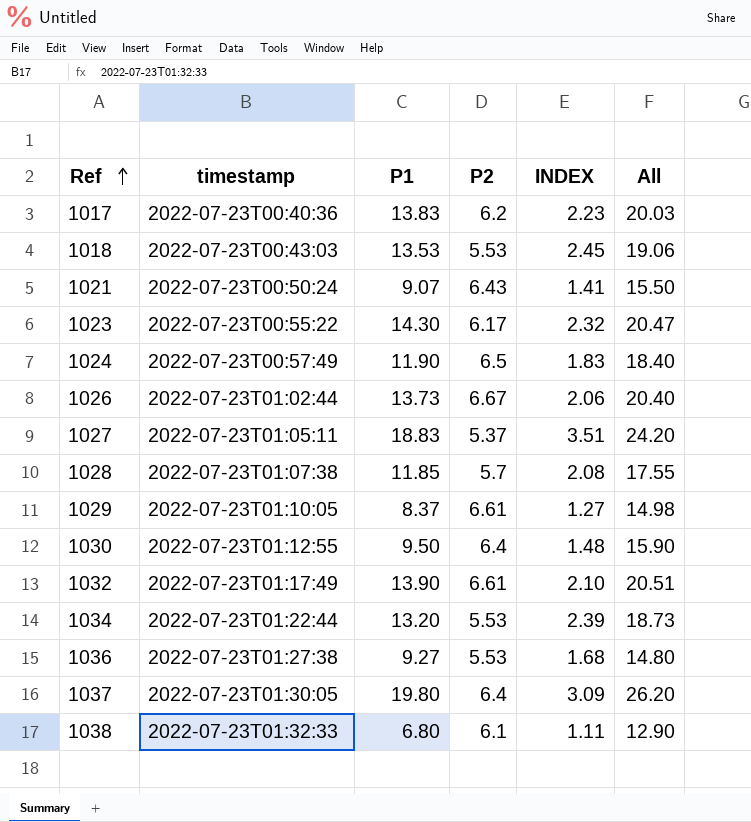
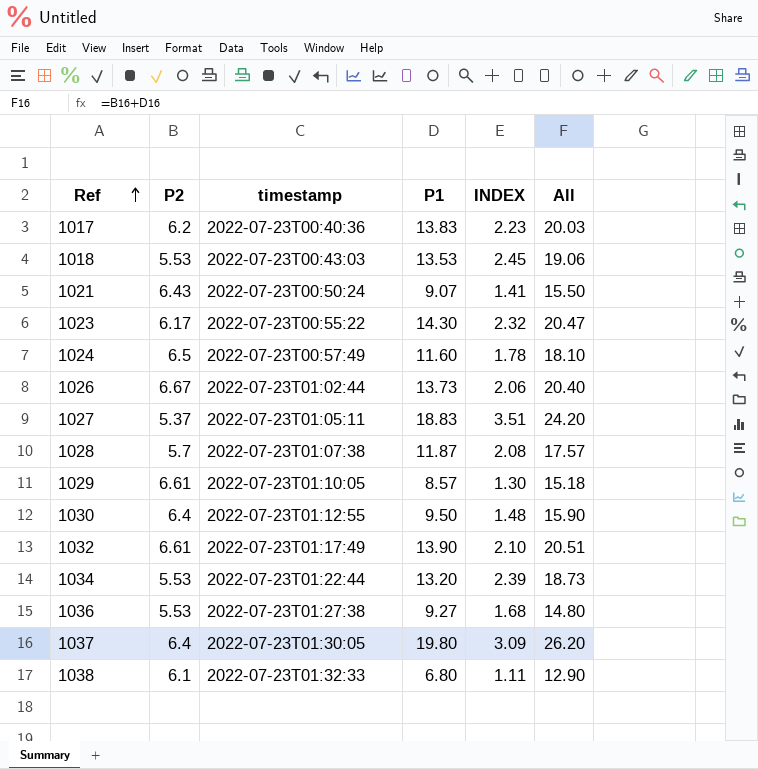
column P2 | position: 4 -> 2
1024 | P1: 11.90 -> 11.60
1024 | INDEX: 1.83 -> 1.78
1024 | All: 18.40 -> 18.10
1028 | P1: 11.85 -> 11.87
1028 | All: 17.55 -> 17.57
1029 | P1: 8.37 -> 8.57
1029 | INDEX: 1.27 -> 1.30
1029 | All: 14.98 -> 15.18

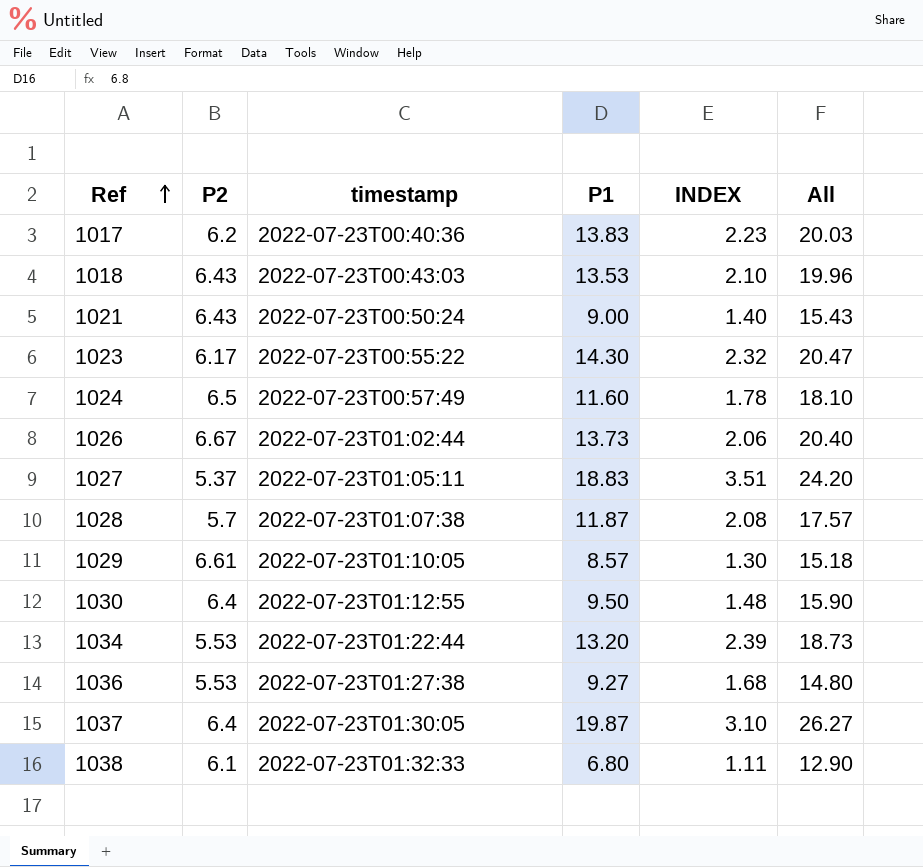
row 1032: 6.61 | 2022-07-23T01:17:49 | 13.90 | 2.10 | 20.51 -> none
1018 | P2: 5.53 -> 6.43
1018 | INDEX: 2.45 -> 2.10
1018 | All: 19.06 -> 19.96
1021 | P1: 9.07 -> 9.00
1021 | INDEX: 1.41 -> 1.40
1021 | All: 15.50 -> 15.43
1037 | P1: 19.80 -> 19.87
1037 | INDEX: 3.09 -> 3.10
1037 | All: 26.20 -> 26.27

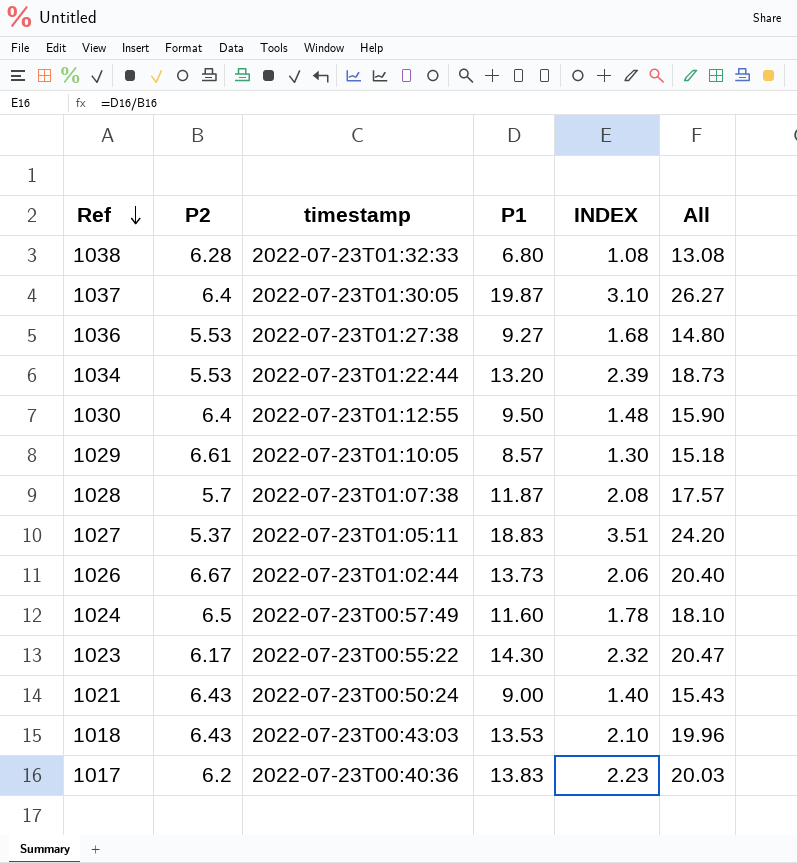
row order: Ref ascending -> Ref descending
1038 | P2: 6.1 -> 6.28
1038 | INDEX: 1.11 -> 1.08
1038 | All: 12.90 -> 13.08

